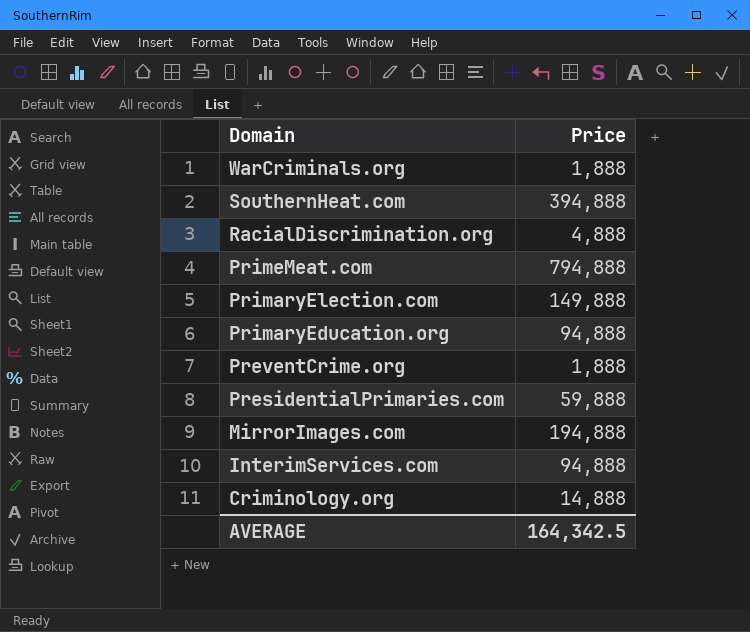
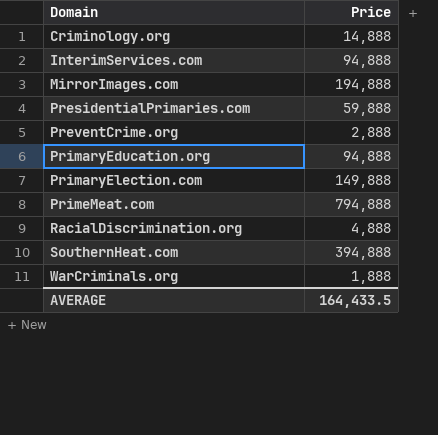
row order: Domain descending -> Domain ascending
PreventCrime.org | Price: 1,888 -> 2,888
AVERAGE | Price: 164,342.5 -> 164,433.5

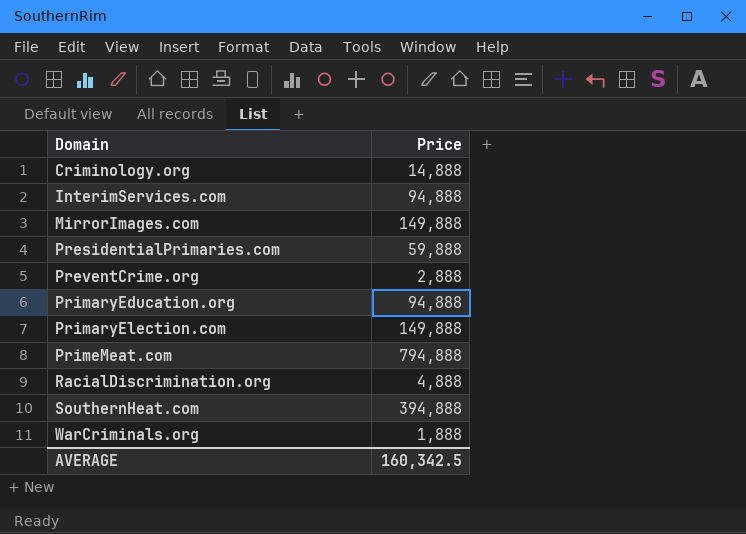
MirrorImages.com | Price: 194,888 -> 149,888
AVERAGE | Price: 164,433.5 -> 160,342.5

